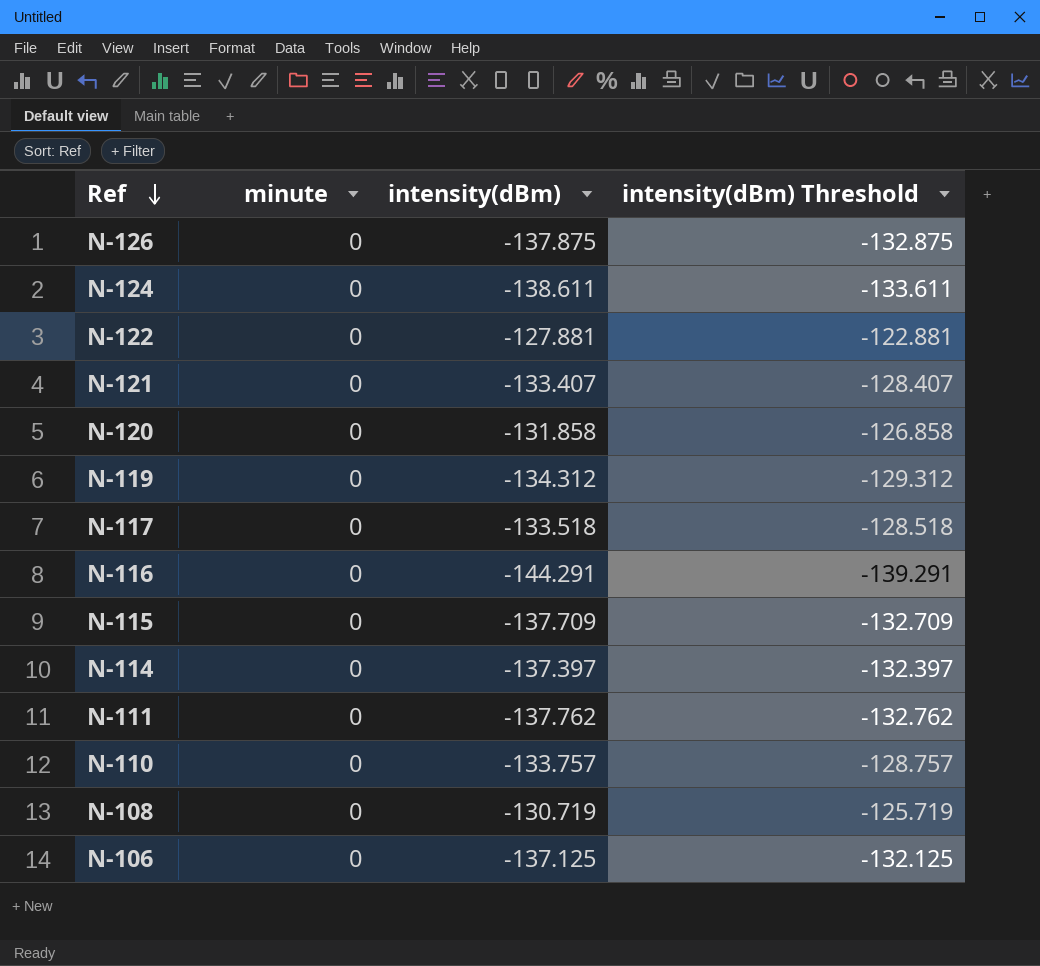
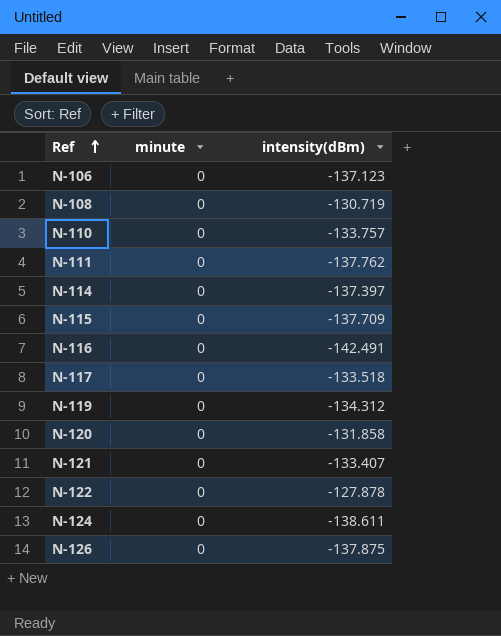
row order: Ref descending -> Ref ascending
column intensity(dBm) Threshold | formula: [intensity(dBm)] + 5 -> none
N-106 | intensity(dBm): -137.125 -> -137.123
N-116 | intensity(dBm): -144.291 -> -142.491
N-122 | intensity(dBm): -127.881 -> -127.878

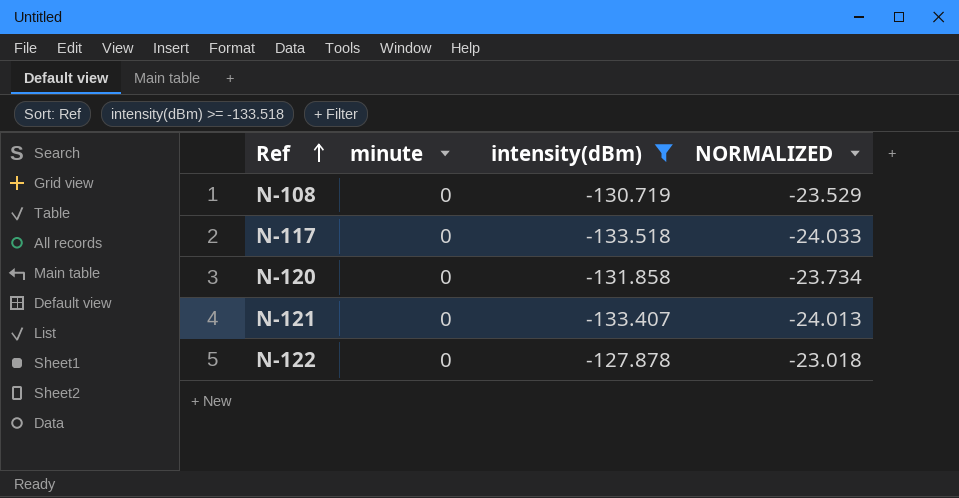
filter: none -> intensity(dBm) >= -133.518
column NORMALIZED | formula: none -> [intensity(dBm)] * 0.18

